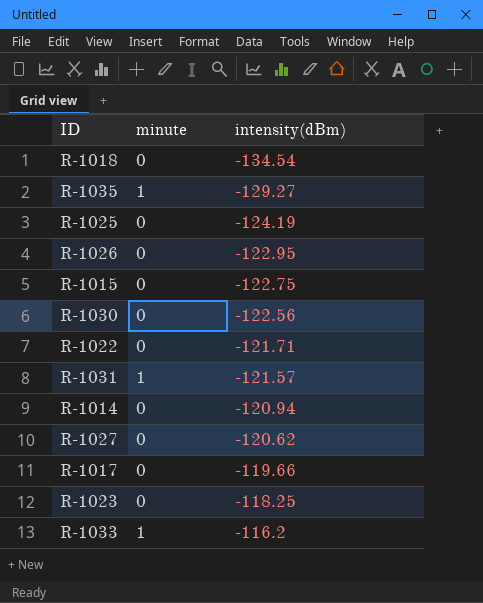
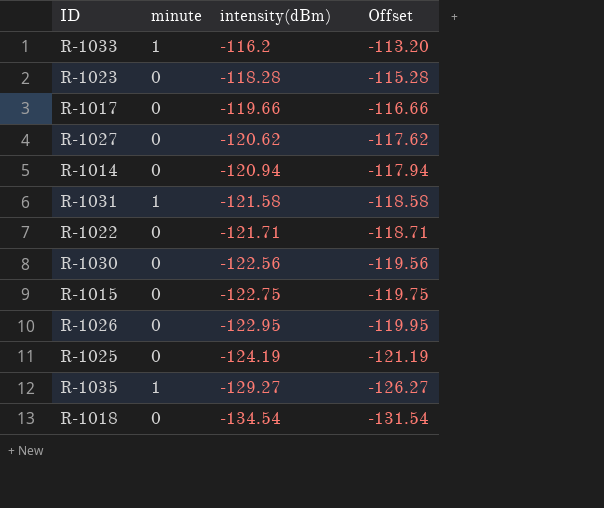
row order: intensity(dBm) ascending -> intensity(dBm) descending
column Offset | formula: none -> [intensity(dBm)] + 3
R-1023 | intensity(dBm): -118.25 -> -118.28
R-1031 | intensity(dBm): -121.57 -> -121.58

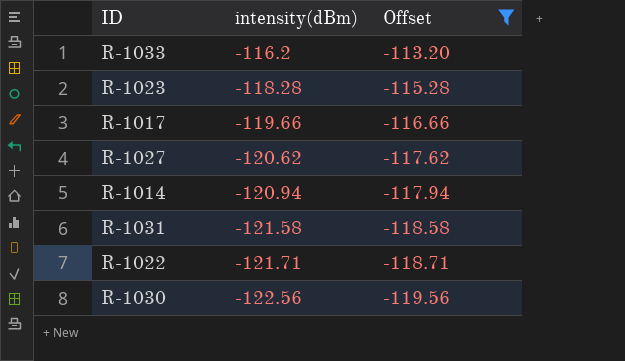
filter: none -> Offset >= -119.56
column minute | position: 2 -> none

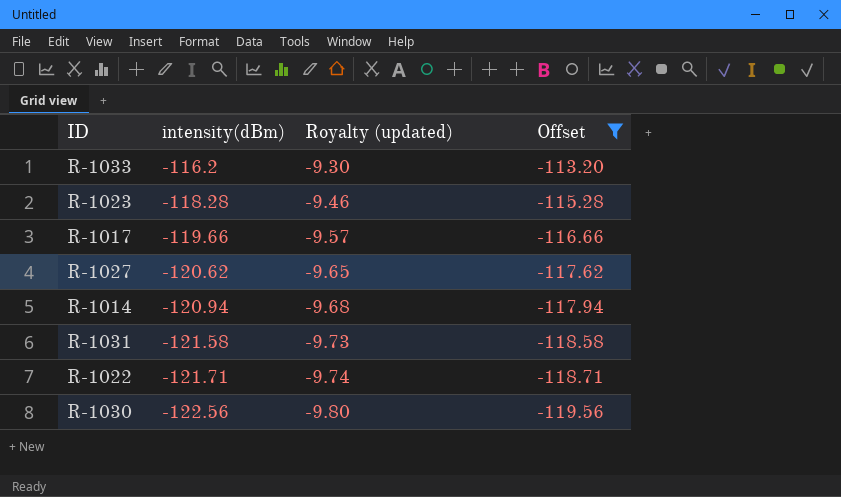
column Royalty (updated) | formula: none -> [intensity(dBm)] * 0.08

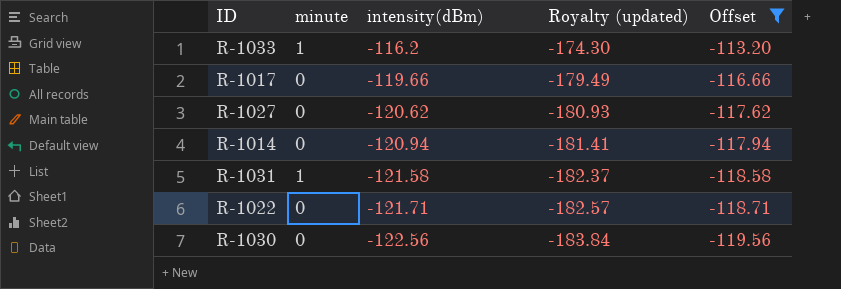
column minute | position: none -> 2
column Royalty (updated) | formula: [intensity(dBm)] * 0.08 -> [intensity(dBm)] * 1.5
row R-1023: -118.28 | -9.46 | -115.28 -> none

